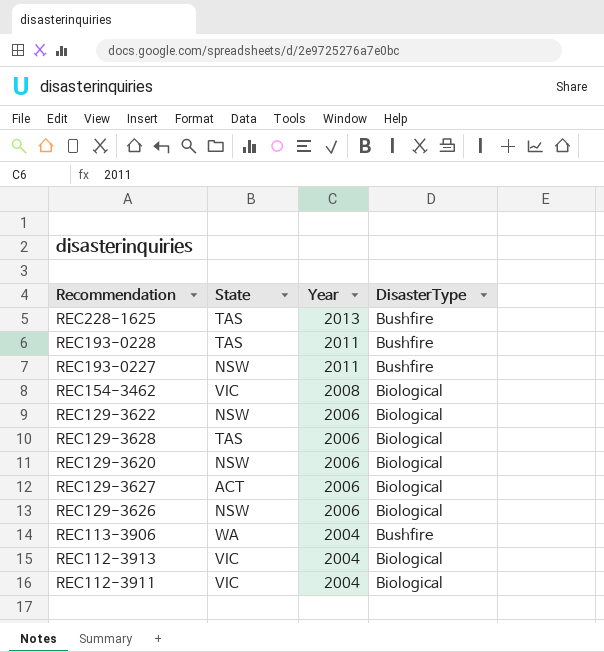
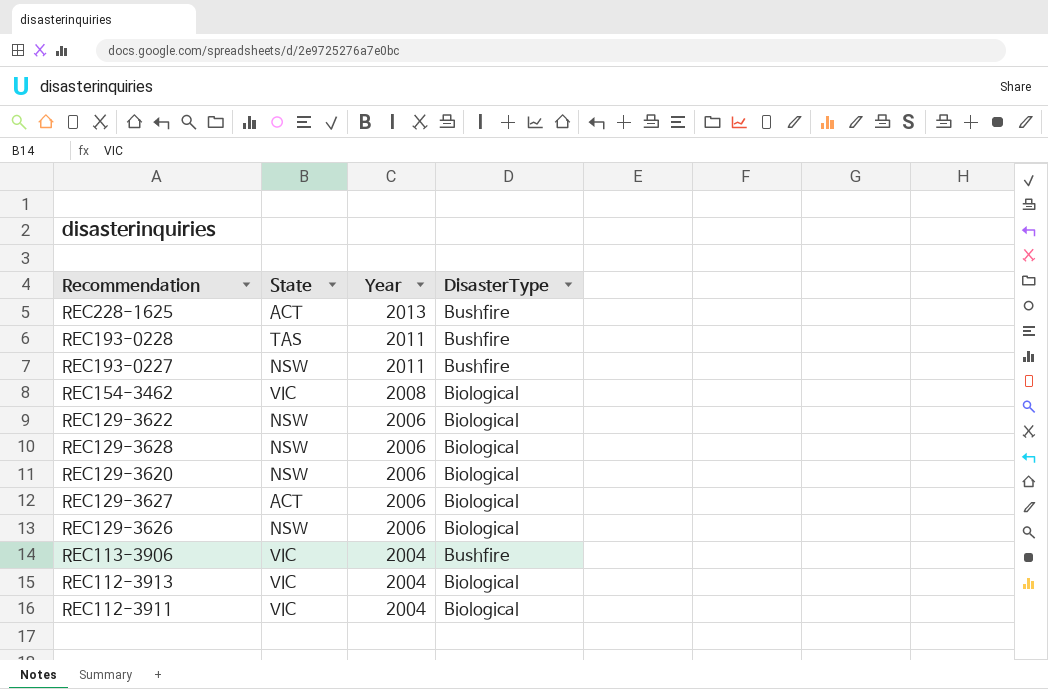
REC228-1625 | State: TAS -> ACT
REC129-3628 | State: TAS -> NSW
REC113-3906 | State: WA -> VIC

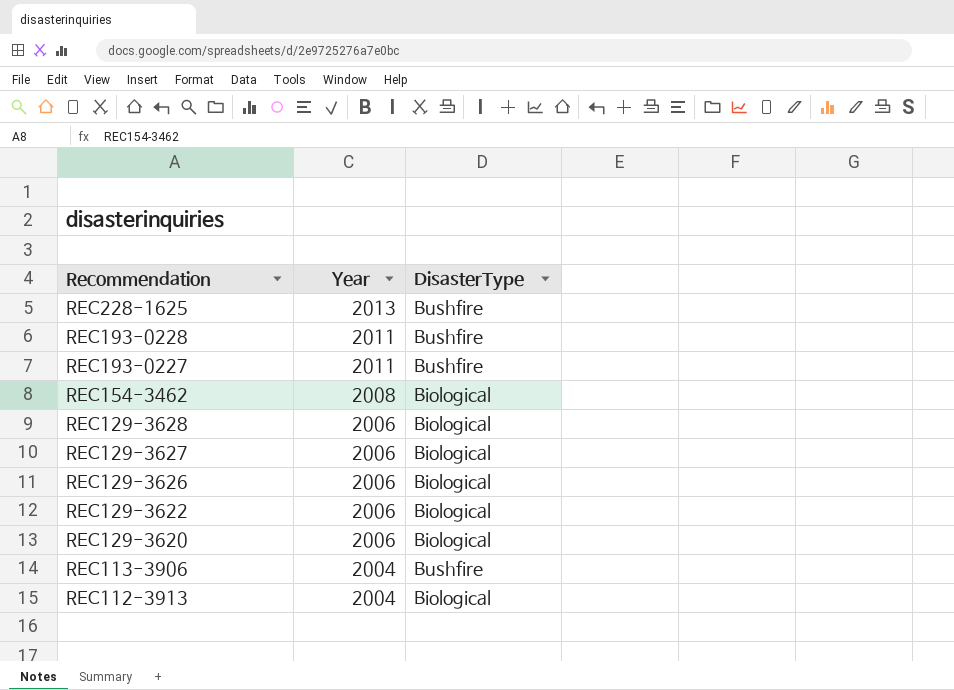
row order: Year descending -> Recommendation descending
column State | position: 2 -> none
row REC112-3911: VIC | 2004 | Biological -> none

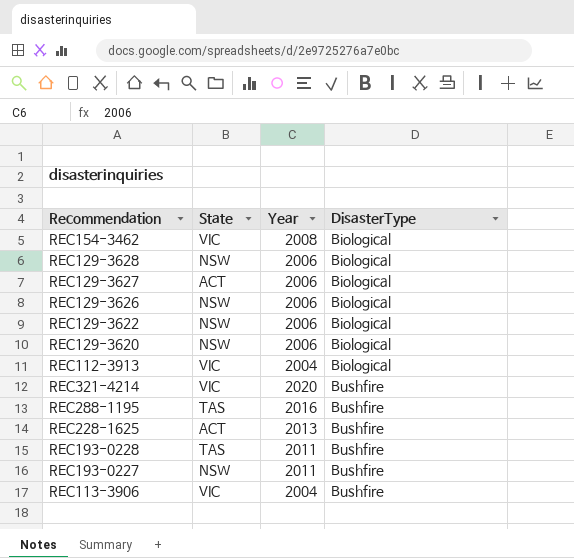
row order: Recommendation descending -> DisasterType ascending
column State | position: none -> 2
row REC321-4214: none -> VIC | 2020 | Bushfire
row REC288-1195: none -> TAS | 2016 | Bushfire

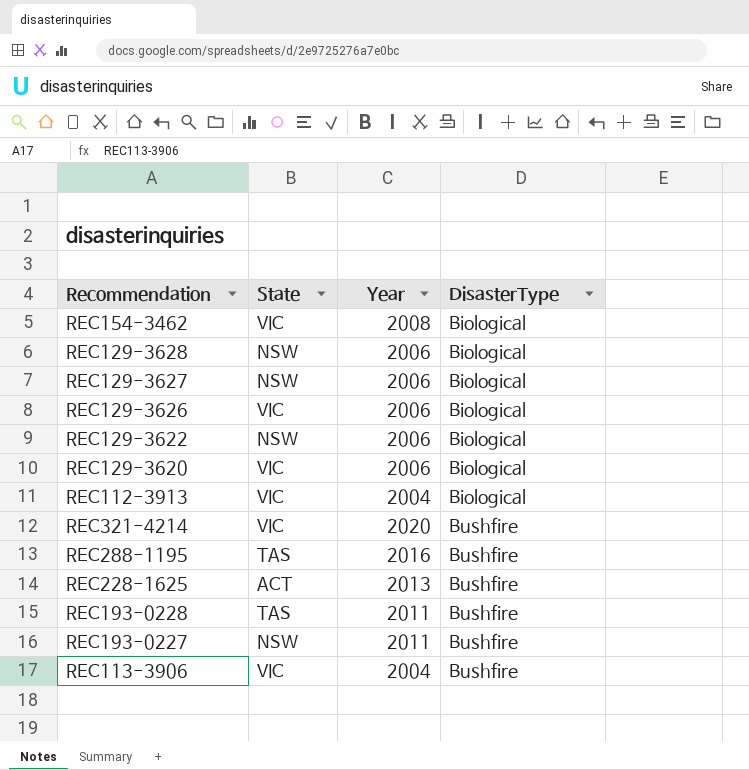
REC129-3627 | State: ACT -> NSW
REC129-3626 | State: NSW -> VIC
REC129-3620 | State: NSW -> VIC

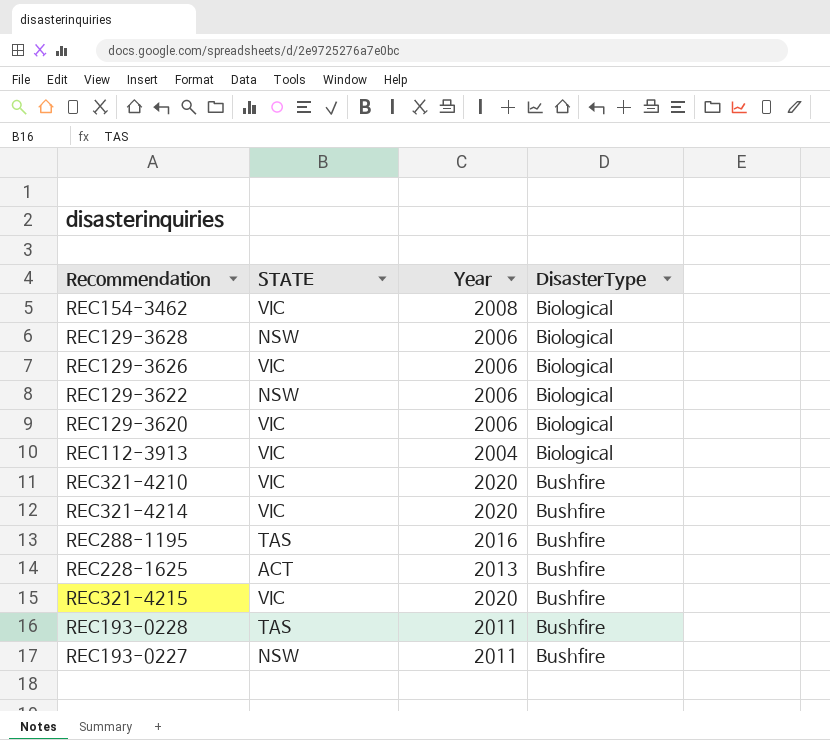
column name: State -> STATE
row REC129-3627: NSW | 2006 | Biological -> none
row REC113-3906: VIC | 2004 | Bushfire -> none
row REC321-4210: none -> VIC | 2020 | Bushfire
row REC321-4215: none -> VIC | 2020 | Bushfire

